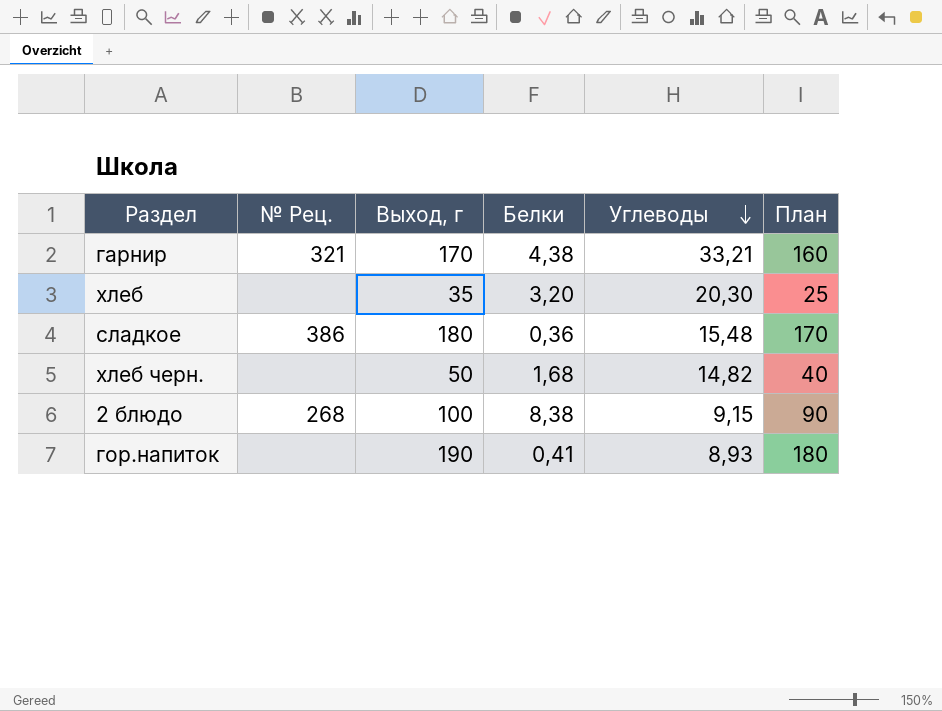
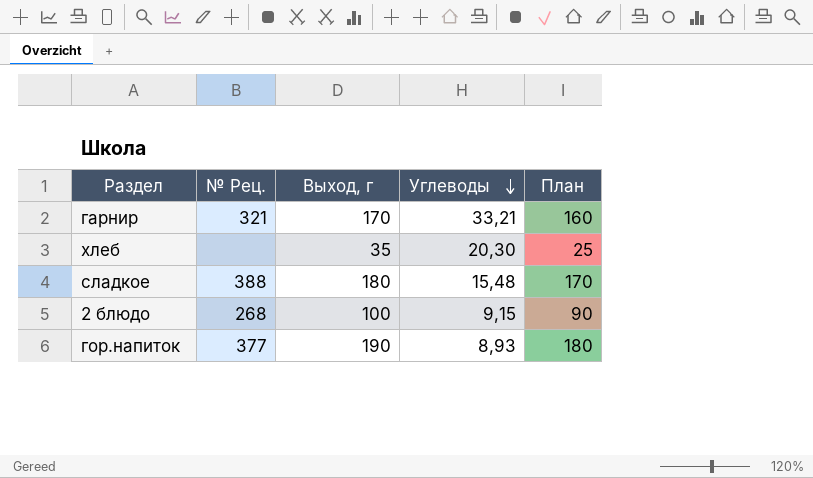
column Белки | position: 4 -> none
row хлеб черн.: none | 50 | 1,68 | 14,82 | 40 -> none
сладкое | № Рец.: 386 -> 388
гор.напиток | № Рец.: none -> 377

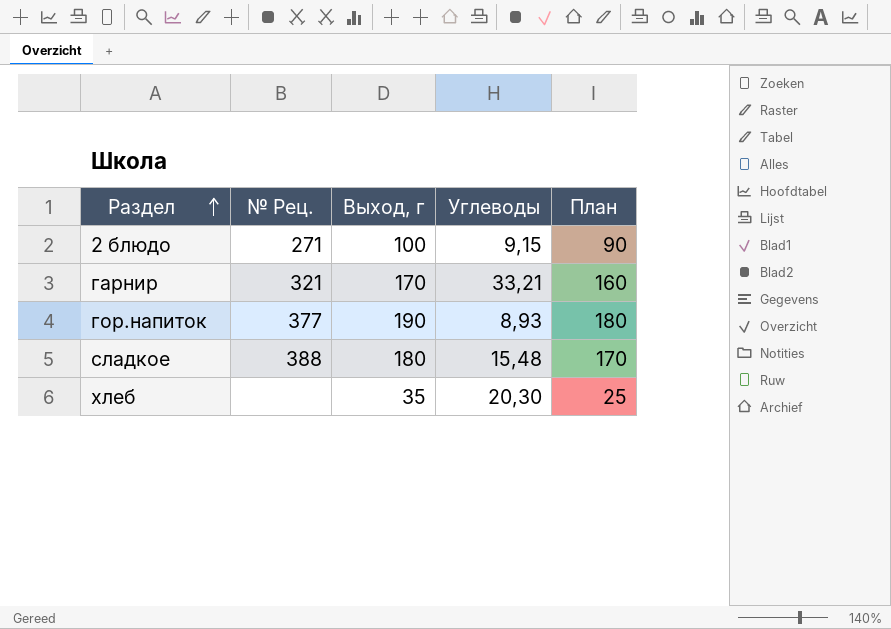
row order: Углеводы descending -> Раздел ascending
2 блюдо | № Рец.: 268 -> 271

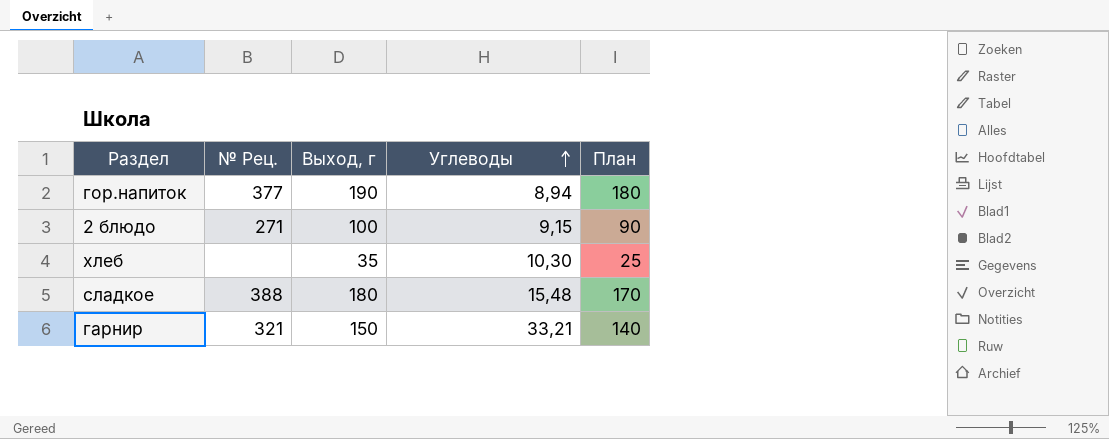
row order: Раздел ascending -> Углеводы ascending
гор.напиток | Углеводы: 8,93 -> 8,94
хлеб | Углеводы: 20,30 -> 10,30
гарнир | Выход, г: 170 -> 150
гарнир | План: 160 -> 140

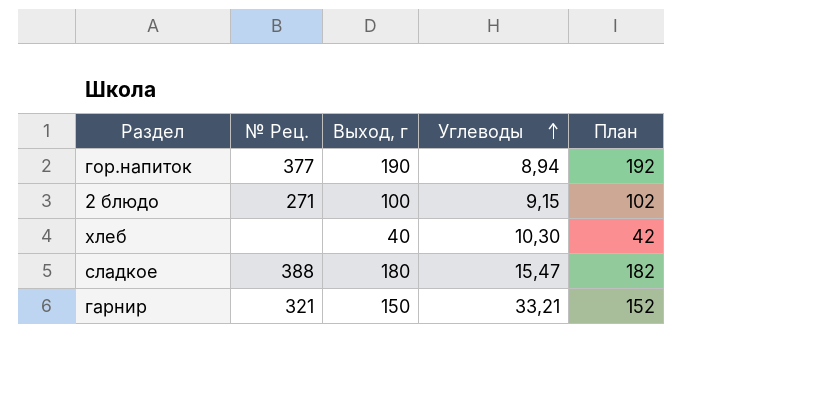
column План | formula: [Выход, г] - 10 -> [Выход, г] + 2
хлеб | Выход, г: 35 -> 40
сладкое | Углеводы: 15,48 -> 15,47

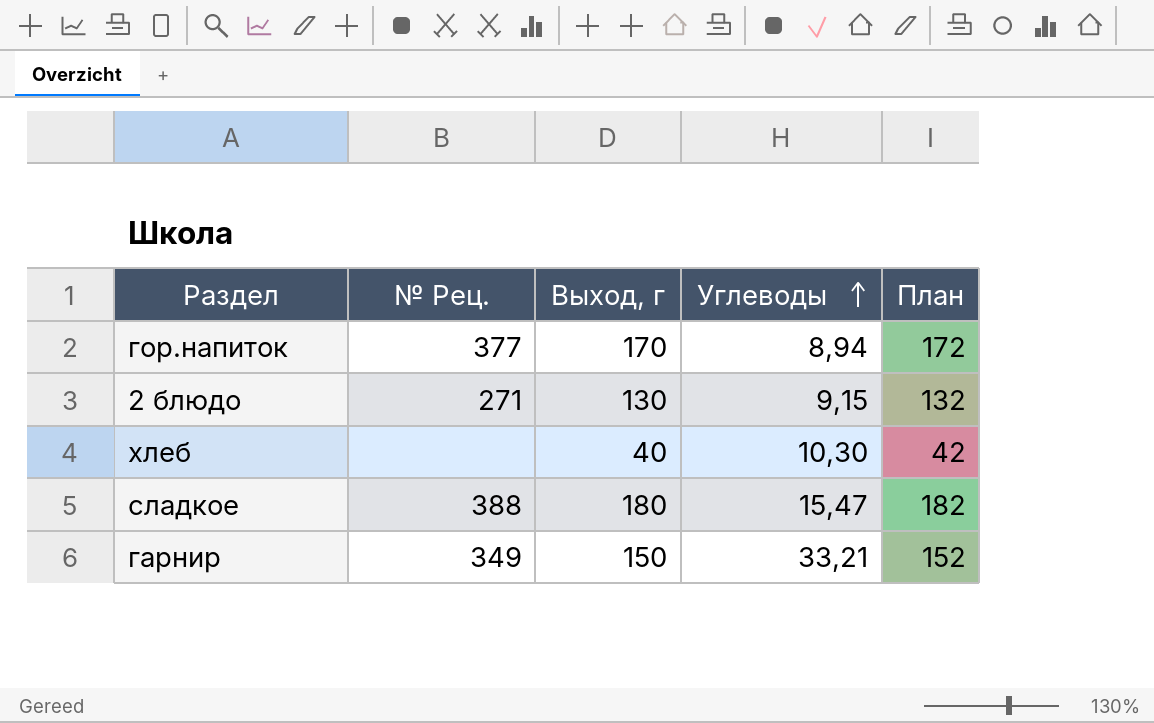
гор.напиток | Выход, г: 190 -> 170
гор.напиток | План: 192 -> 172
2 блюдо | Выход, г: 100 -> 130
2 блюдо | План: 102 -> 132
гарнир | № Рец.: 321 -> 349

